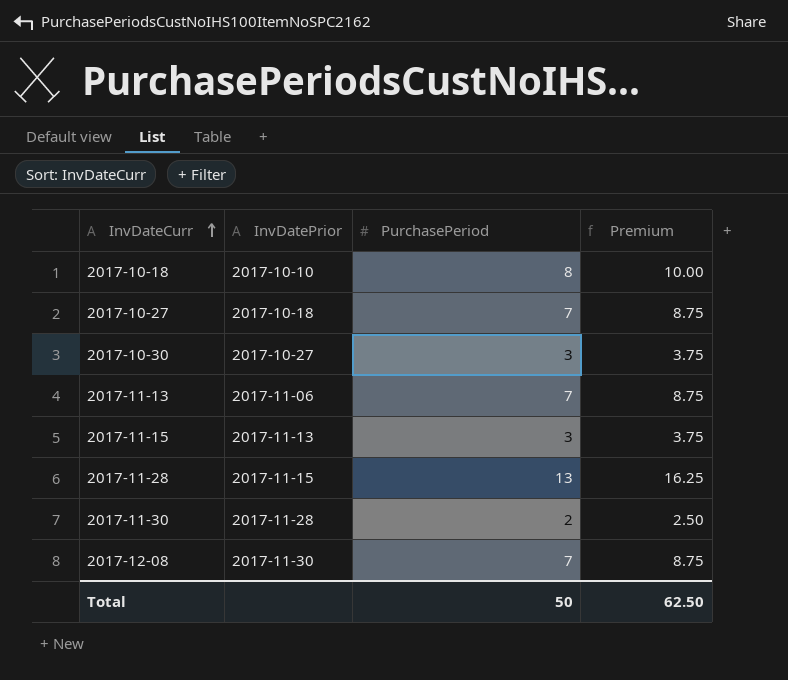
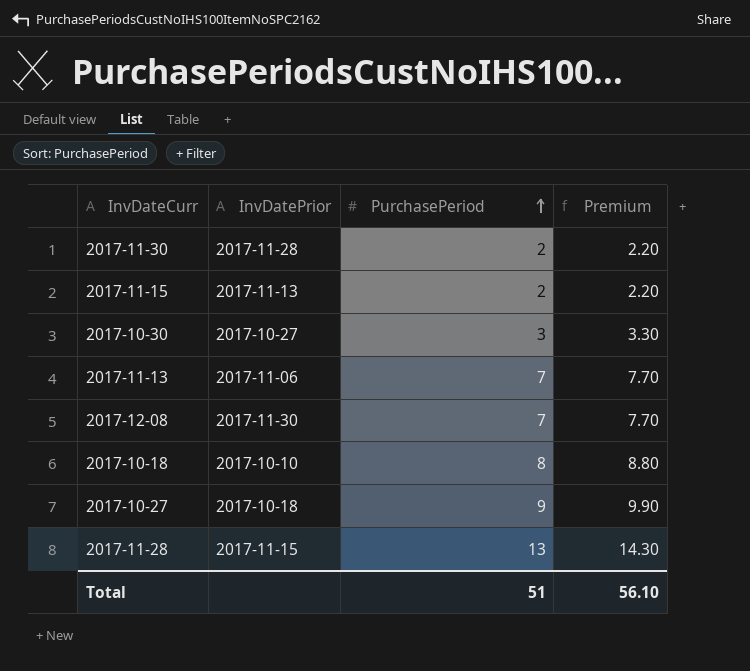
row order: InvDateCurr ascending -> PurchasePeriod ascending
column Premium | formula: [PurchasePeriod] * 1.25 -> [PurchasePeriod] * 1.1
2017-11-15 | PurchasePeriod: 3 -> 2
2017-10-27 | PurchasePeriod: 7 -> 9
Total | PurchasePeriod: 50 -> 51
Total | Premium: 62.50 -> 56.10

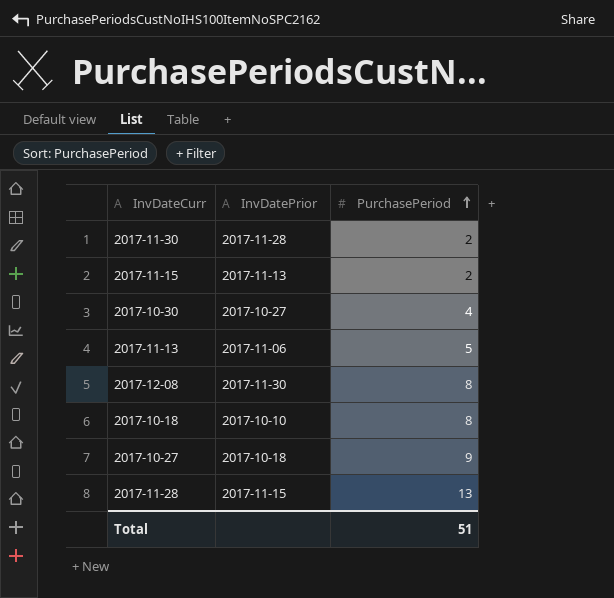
column Premium | formula: [PurchasePeriod] * 1.1 -> none
2017-10-30 | PurchasePeriod: 3 -> 4
2017-11-13 | PurchasePeriod: 7 -> 5
2017-12-08 | PurchasePeriod: 7 -> 8

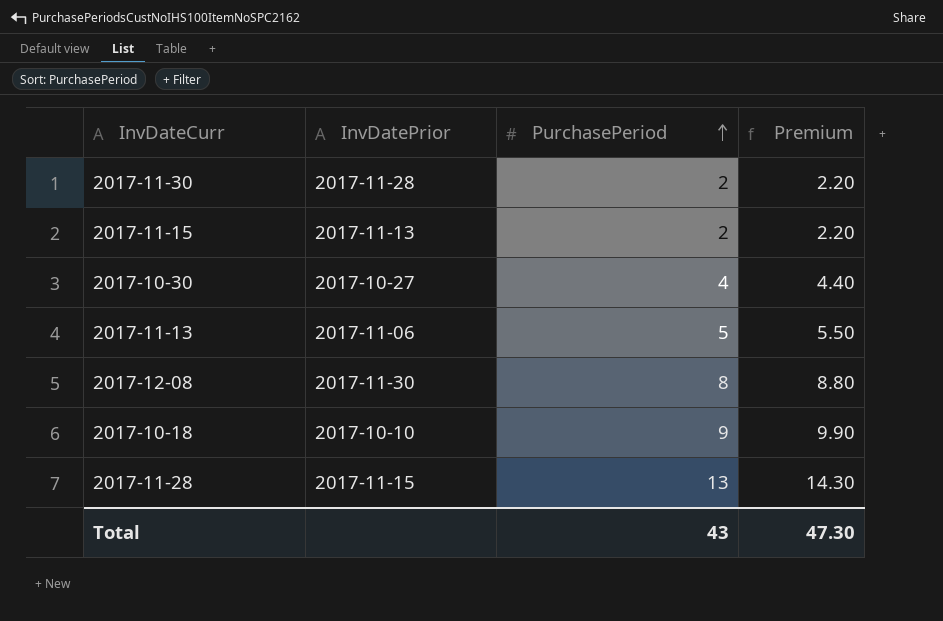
column Premium | formula: none -> [PurchasePeriod] * 1.1
row 2017-10-27: 2017-10-18 | 9 -> none
2017-10-18 | PurchasePeriod: 8 -> 9
Total | PurchasePeriod: 51 -> 43

